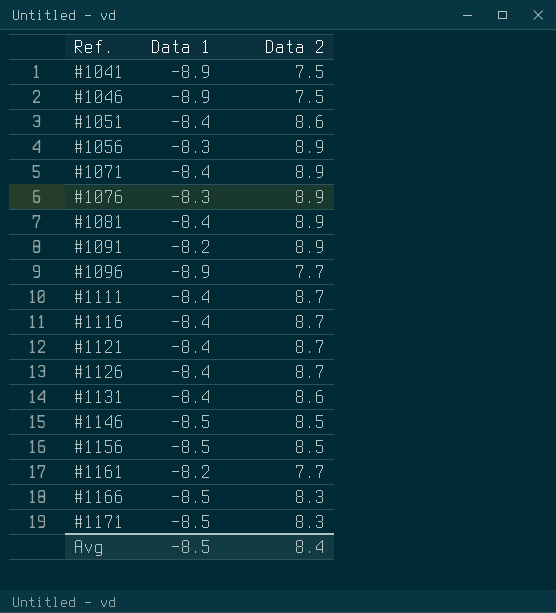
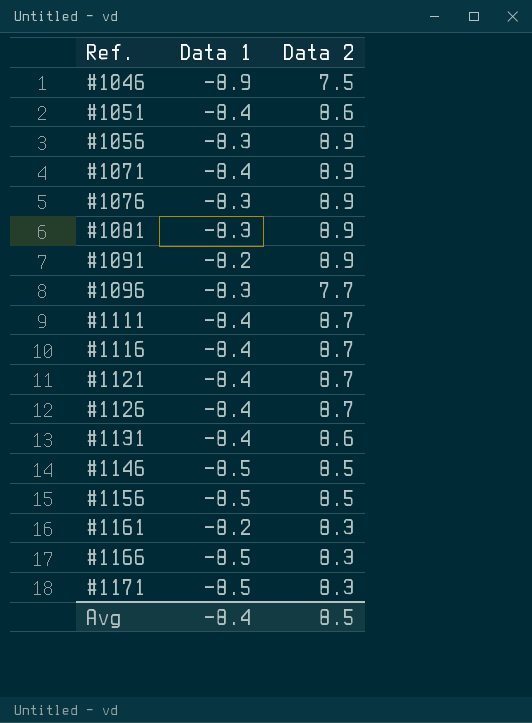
row #1041: -8.9 | 7.5 -> none
#1081 | Data 1: -8.4 -> -8.3
#1096 | Data 1: -8.9 -> -8.3
#1161 | Data 2: 7.7 -> 8.3
Avg | Data 1: -8.5 -> -8.4
Avg | Data 2: 8.4 -> 8.5

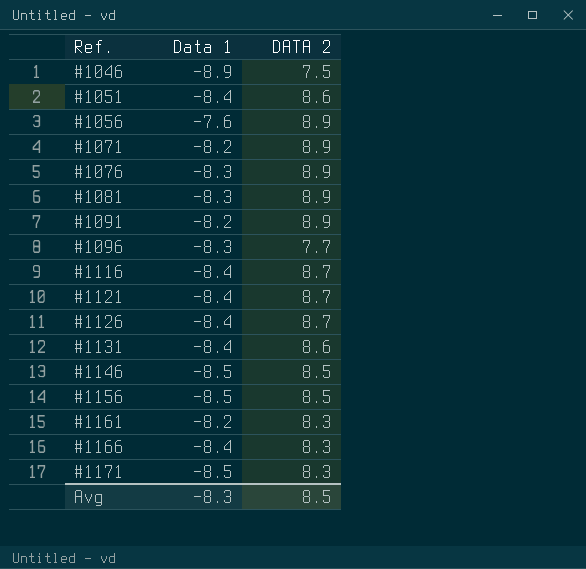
column name: Data 2 -> DATA 2
row #1111: -8.4 | 8.7 -> none
#1056 | Data 1: -8.3 -> -7.6
#1071 | Data 1: -8.4 -> -8.2
#1166 | Data 1: -8.5 -> -8.4
Avg | Data 1: -8.4 -> -8.3

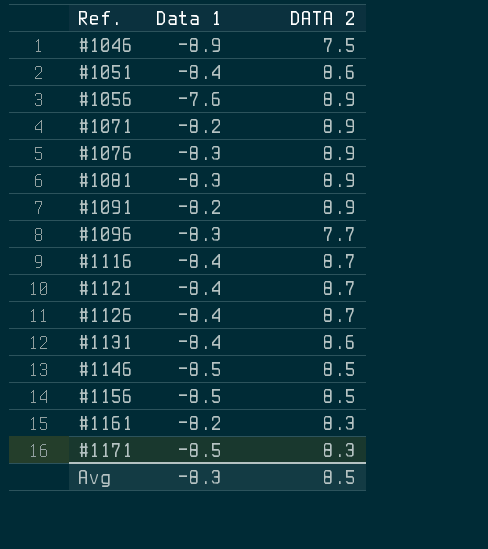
row #1166: -8.4 | 8.3 -> none

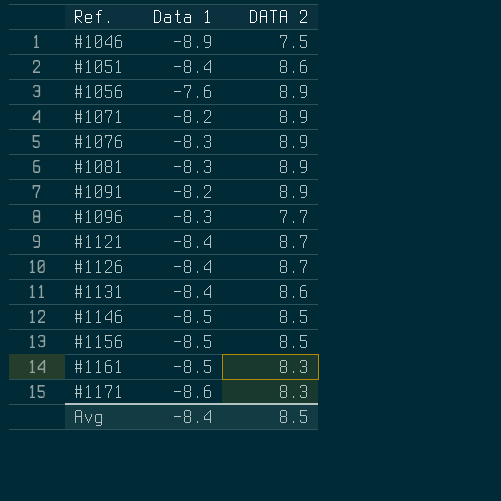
row #1116: -8.4 | 8.7 -> none
#1161 | Data 1: -8.2 -> -8.5
#1171 | Data 1: -8.5 -> -8.6
Avg | Data 1: -8.3 -> -8.4

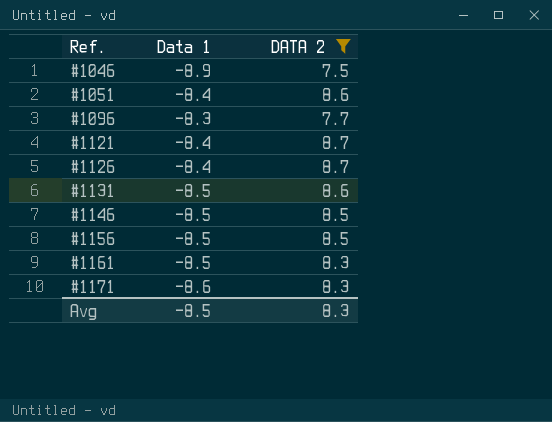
filter: none -> DATA 2 != 8.9
#1131 | Data 1: -8.4 -> -8.5
Avg | Data 1: -8.4 -> -8.5
Avg | DATA 2: 8.5 -> 8.3

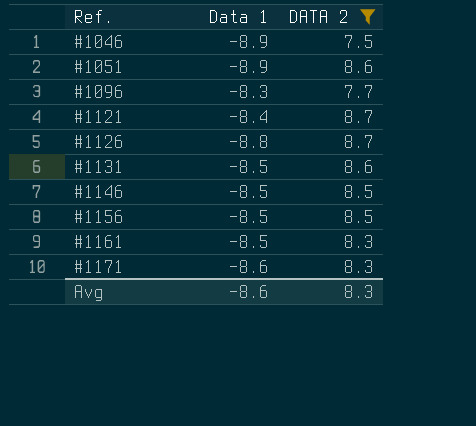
#1051 | Data 1: -8.4 -> -8.9
#1126 | Data 1: -8.4 -> -8.8
Avg | Data 1: -8.5 -> -8.6

